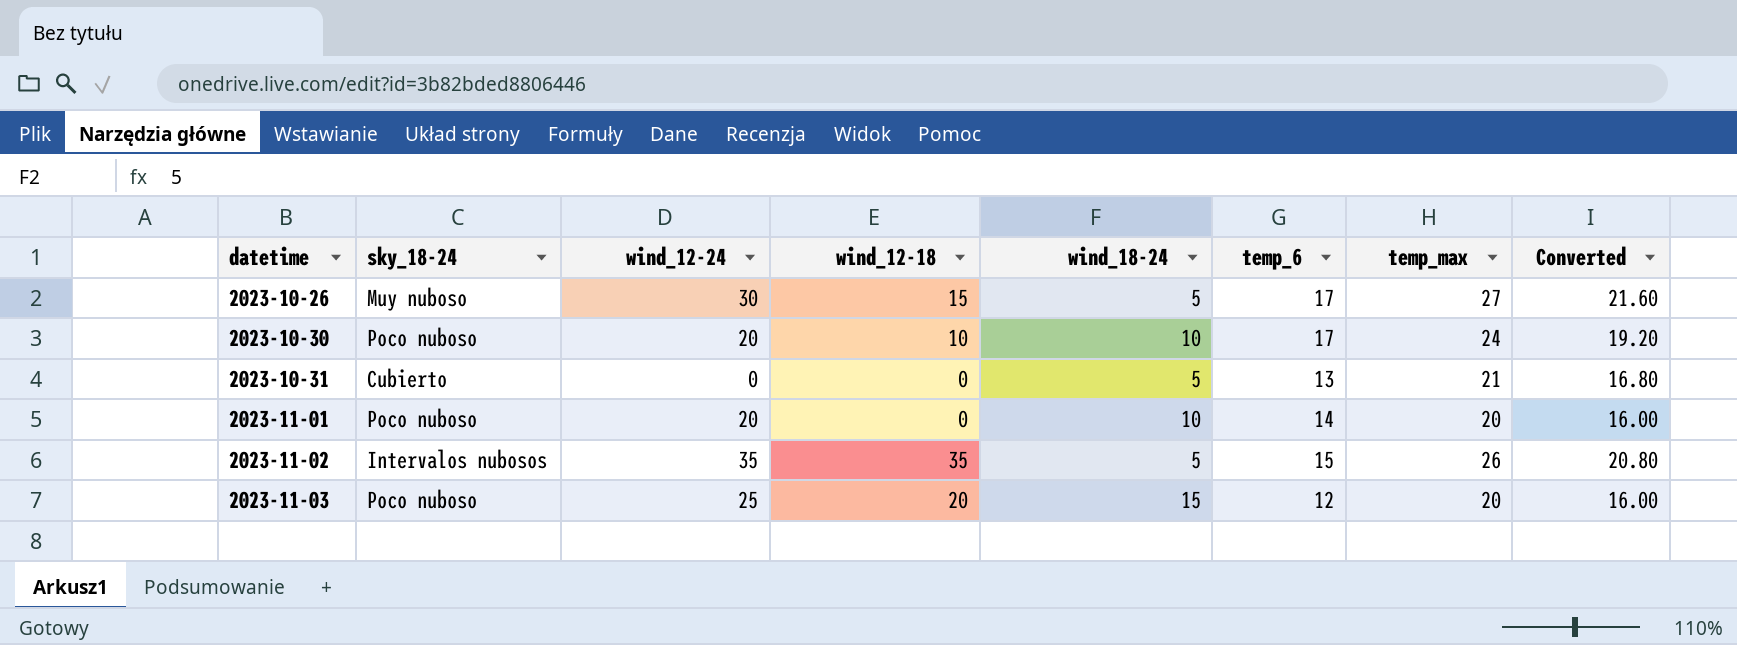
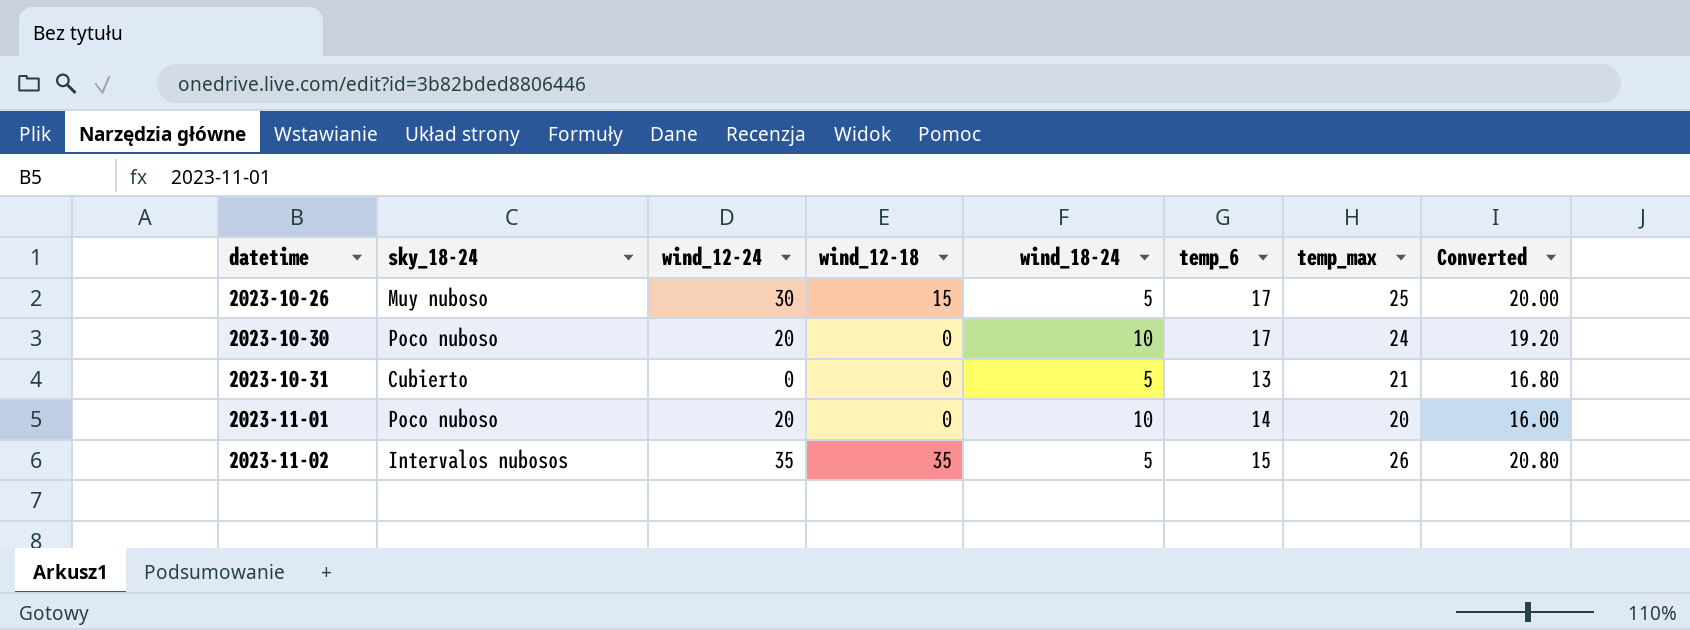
row 2023-11-03: Poco nuboso | 25 | 20 | 15 | 12 | 20 | 16.00 -> none
2023-10-26 | temp_max: 27 -> 25
2023-10-26 | Converted: 21.60 -> 20.00
2023-10-30 | wind_12-18: 10 -> 0

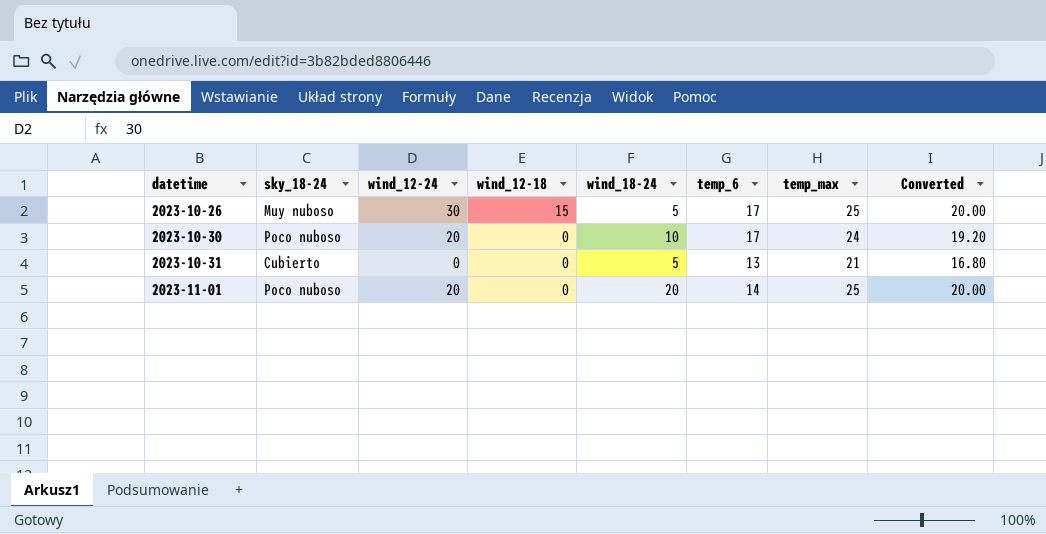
row 2023-11-02: Intervalos nubosos | 35 | 35 | 5 | 15 | 26 | 20.80 -> none
2023-11-01 | wind_18-24: 10 -> 20
2023-11-01 | temp_max: 20 -> 25
2023-11-01 | Converted: 16.00 -> 20.00

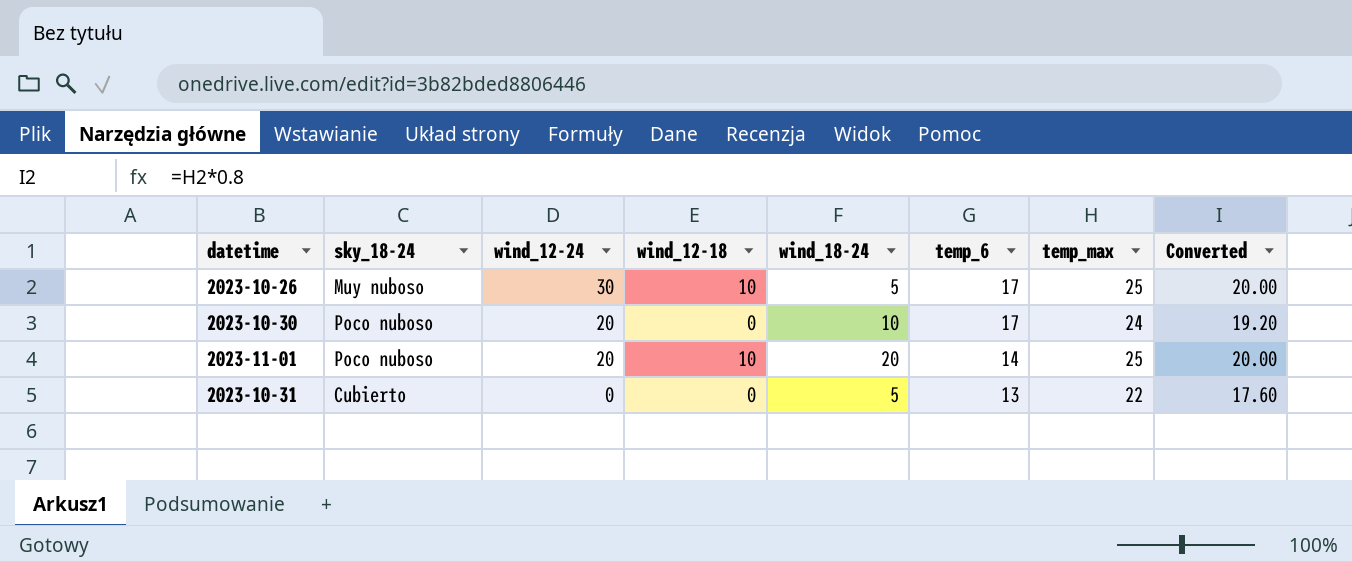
row order: datetime ascending -> wind_12-24 descending
2023-10-26 | wind_12-18: 15 -> 10
2023-11-01 | wind_12-18: 0 -> 10
2023-10-31 | temp_max: 21 -> 22
2023-10-31 | Converted: 16.80 -> 17.60

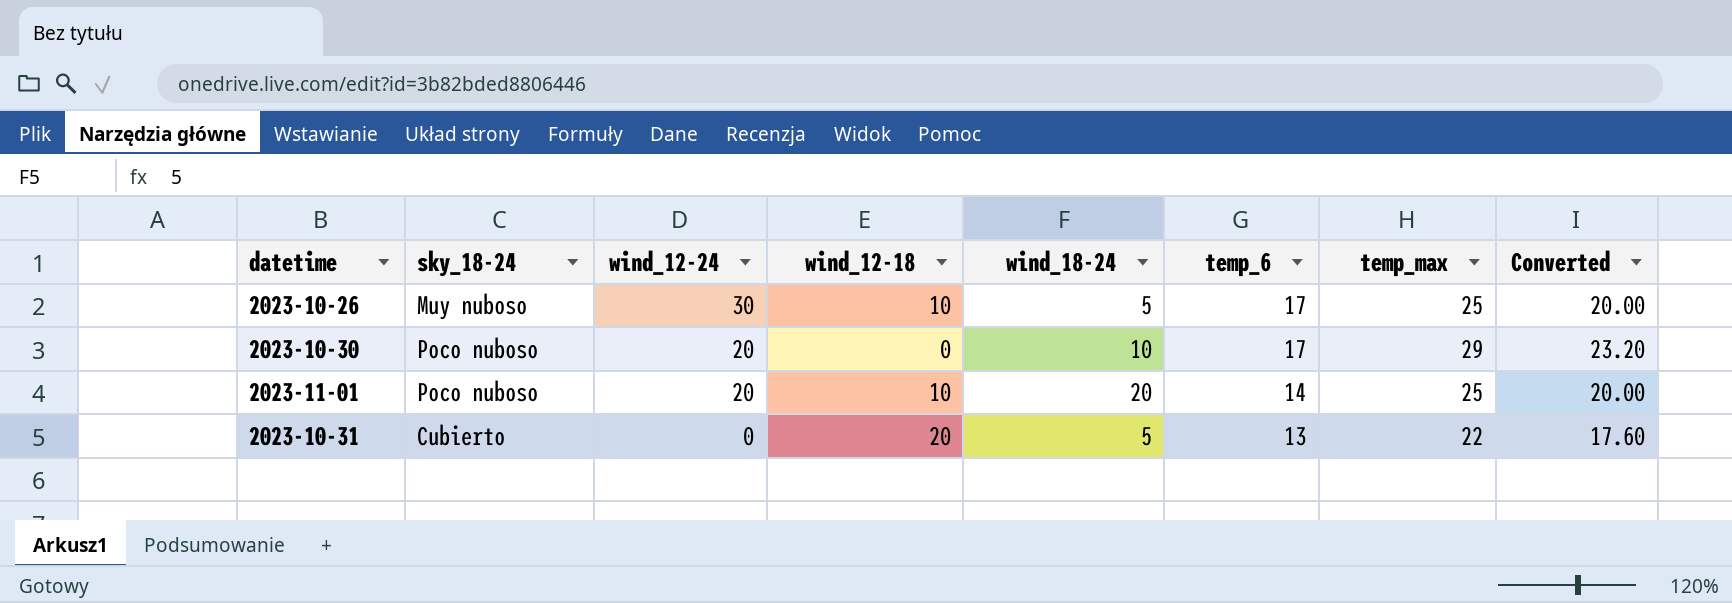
2023-10-30 | temp_max: 24 -> 29
2023-10-30 | Converted: 19.20 -> 23.20
2023-10-31 | wind_12-18: 0 -> 20

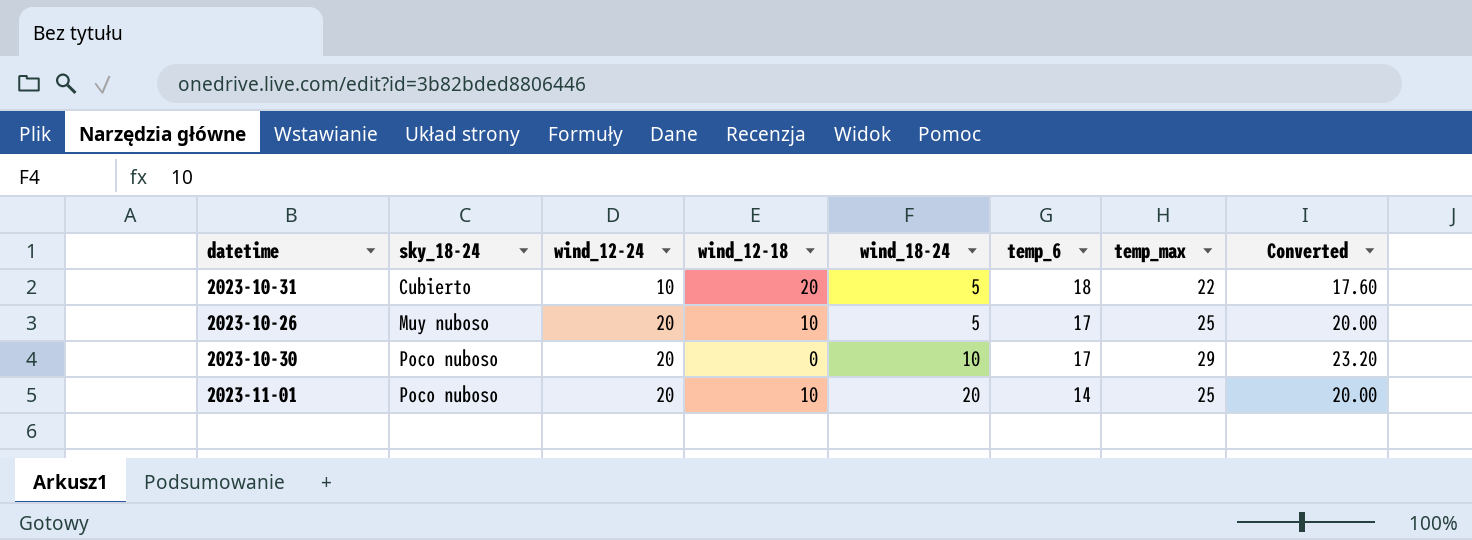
row order: wind_12-24 descending -> sky_18-24 ascending
2023-10-31 | wind_12-24: 0 -> 10
2023-10-31 | temp_6: 13 -> 18
2023-10-26 | wind_12-24: 30 -> 20

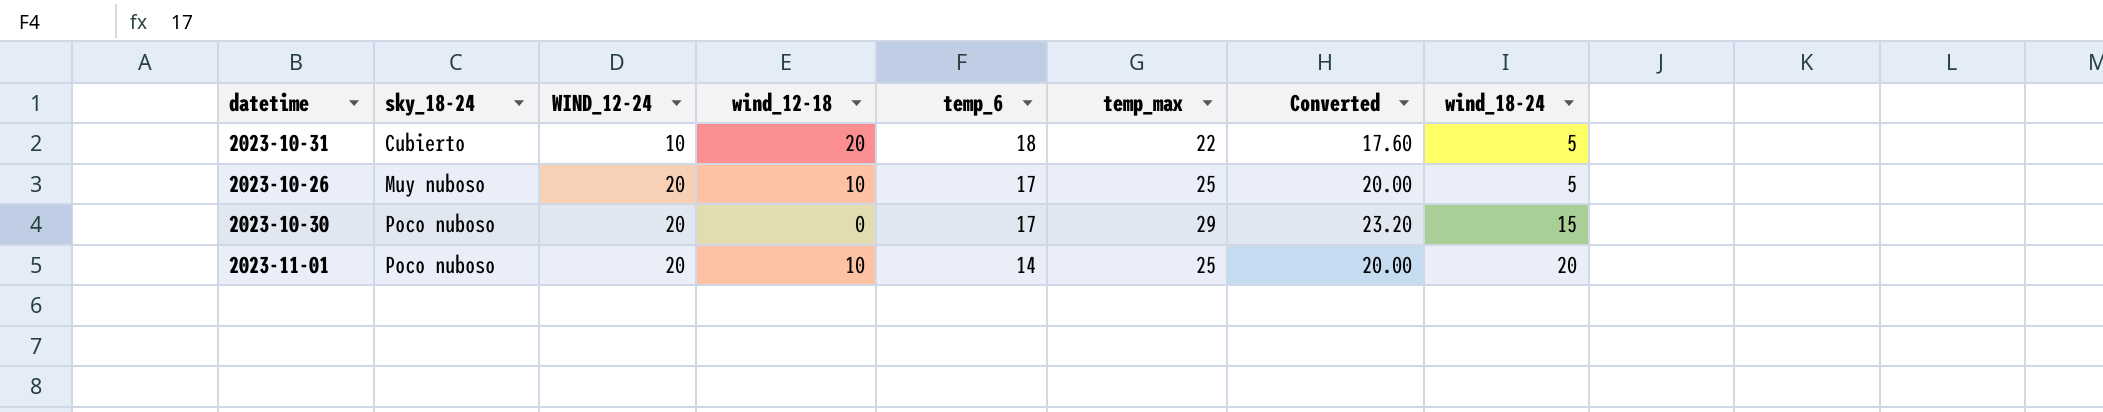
column name: wind_12-24 -> WIND_12-24
column wind_18-24 | position: 5 -> 8
2023-10-30 | wind_18-24: 10 -> 15

